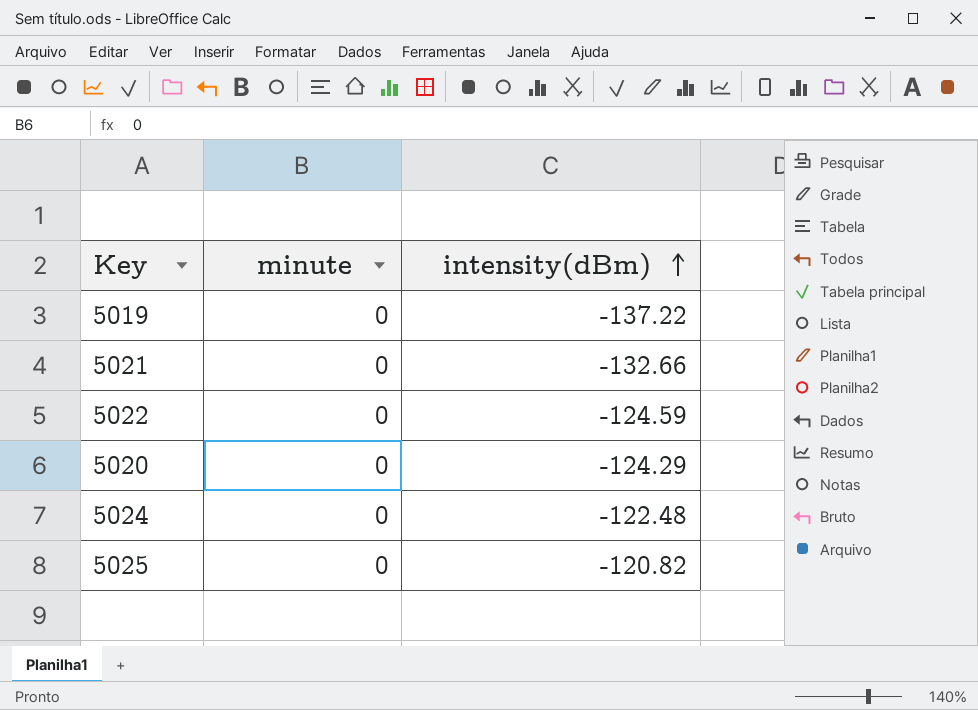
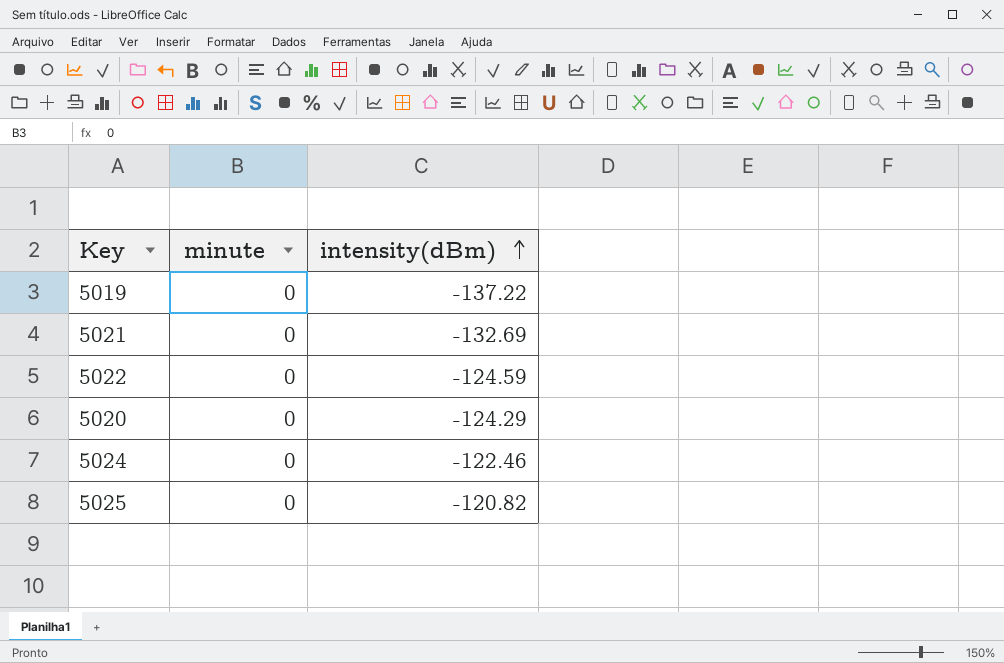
5021 | intensity(dBm): -132.66 -> -132.69
5024 | intensity(dBm): -122.48 -> -122.46

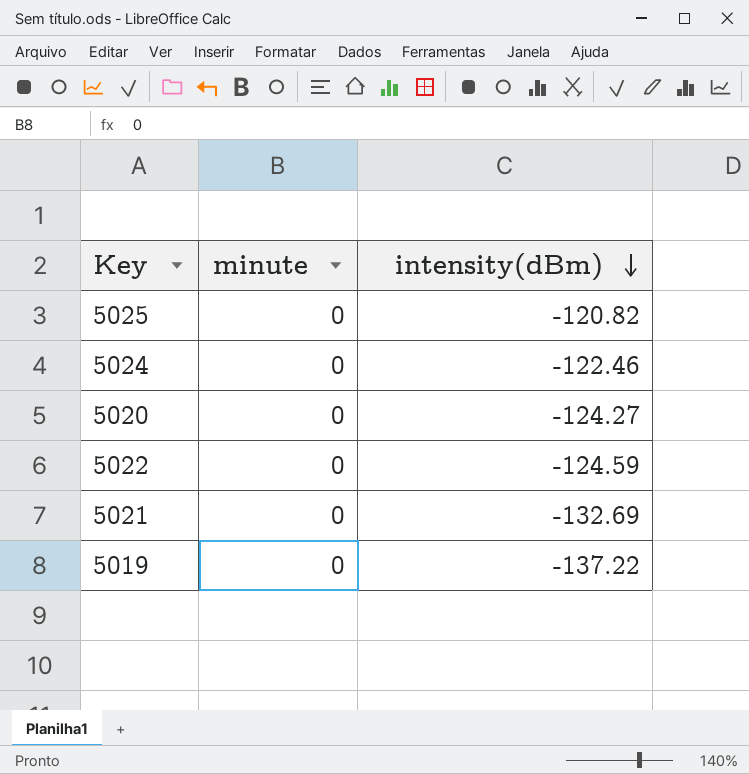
row order: intensity(dBm) ascending -> intensity(dBm) descending
5020 | intensity(dBm): -124.29 -> -124.27

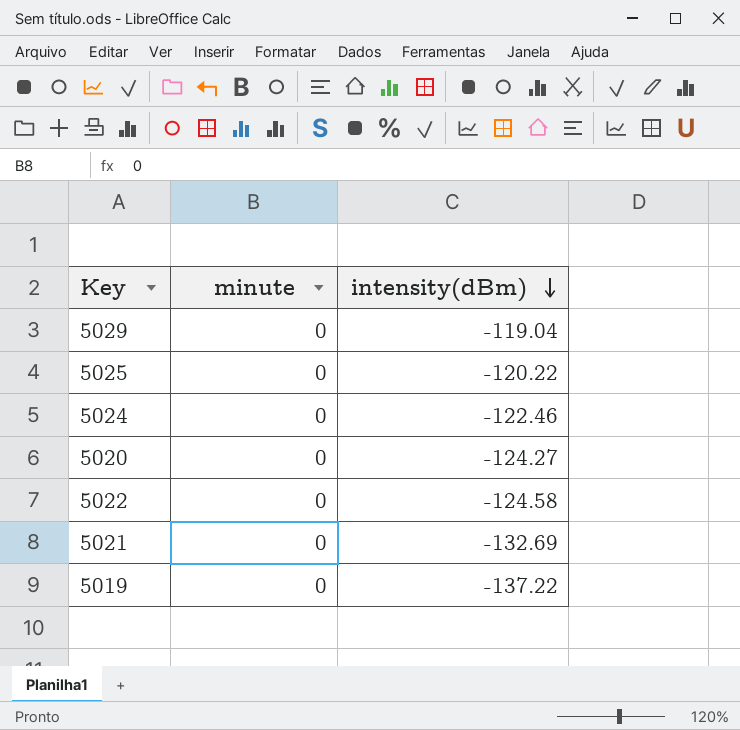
row 5029: none -> 0 | -119.04
5025 | intensity(dBm): -120.82 -> -120.22
5022 | intensity(dBm): -124.59 -> -124.58

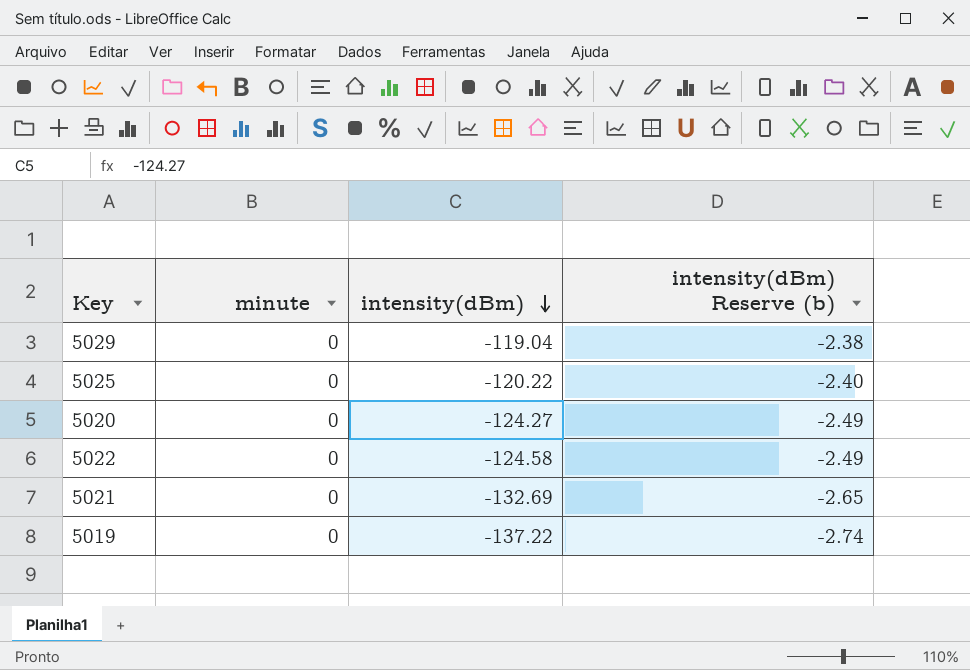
column intensity(dBm) Reserve (b) | formula: none -> [intensity(dBm)] * 0.02
row 5024: 0 | -122.46 -> none

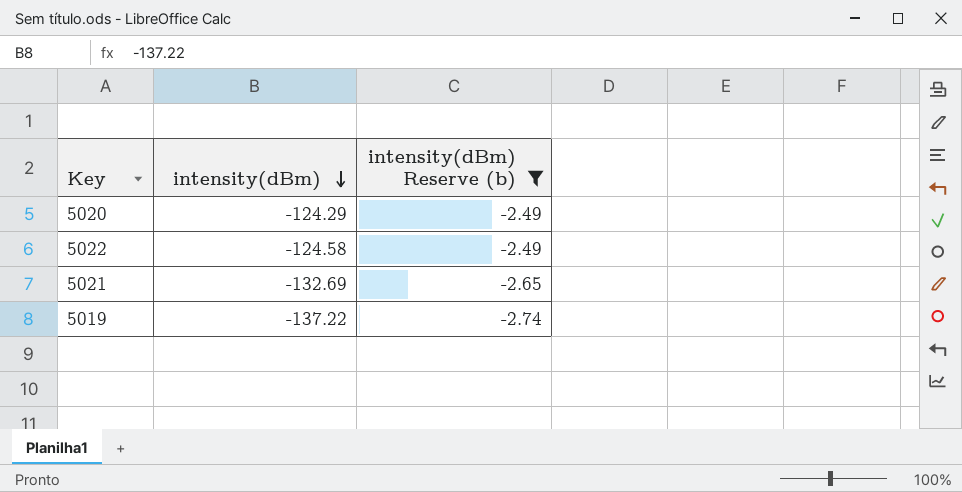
filter: none -> intensity(dBm) Reserve (b) <= -2.49
column minute | position: 2 -> none
5020 | intensity(dBm): -124.27 -> -124.29

